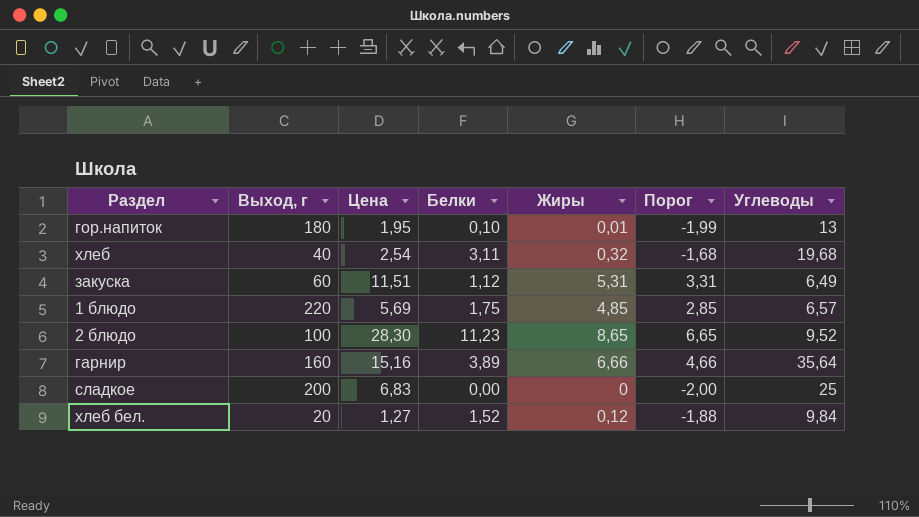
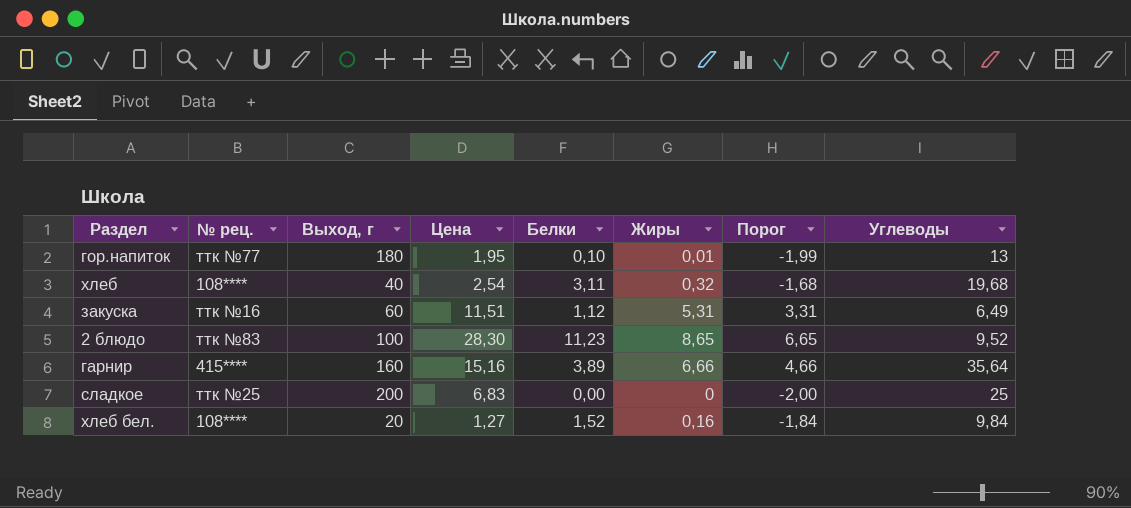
column № рец. | position: none -> 2
row 1 блюдо: 220 | 5,69 | 1,75 | 4,85 | 2,85 | 6,57 -> none
хлеб бел. | Жиры: 0,12 -> 0,16
хлеб бел. | Порог: -1,88 -> -1,84

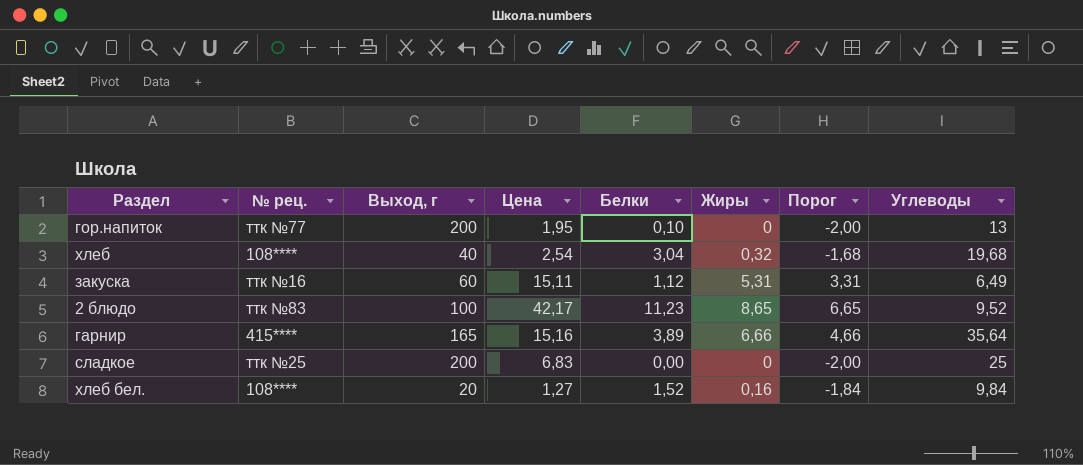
гор.напиток | Выход, г: 180 -> 200
гор.напиток | Жиры: 0,01 -> 0
гор.напиток | Порог: -1,99 -> -2,00
хлеб | Белки: 3,11 -> 3,04
закуска | Цена: 11,51 -> 15,11
2 блюдо | Цена: 28,30 -> 42,17
гарнир | Выход, г: 160 -> 165

